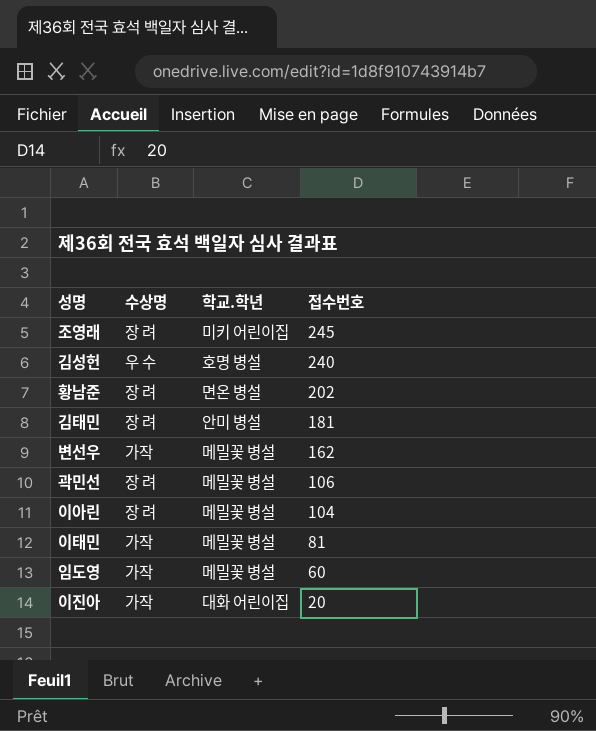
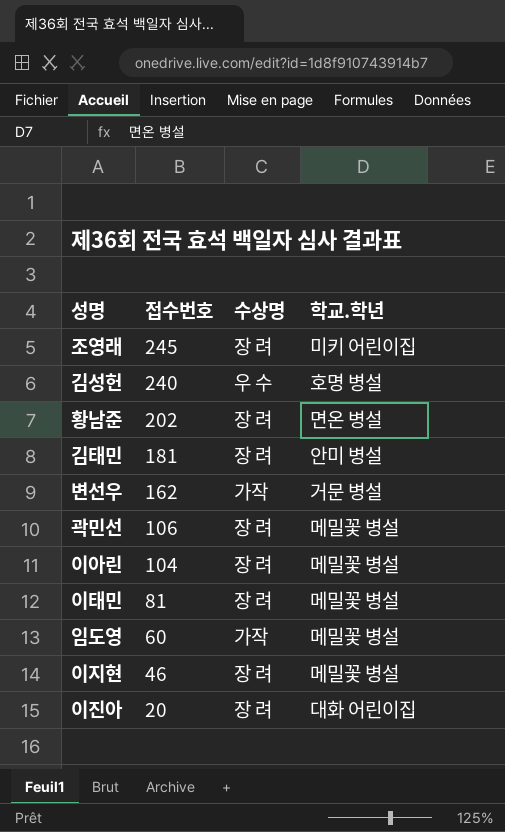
column 접수번호 | position: 4 -> 2
변선우 | 학교.학년: 메밀꽃 병설 -> 거문 병설
이태민 | 수상명: 가작 -> 장 려
row 이지현: none -> 46 | 장 려 | 메밀꽃 병설
이진아 | 수상명: 가작 -> 장 려

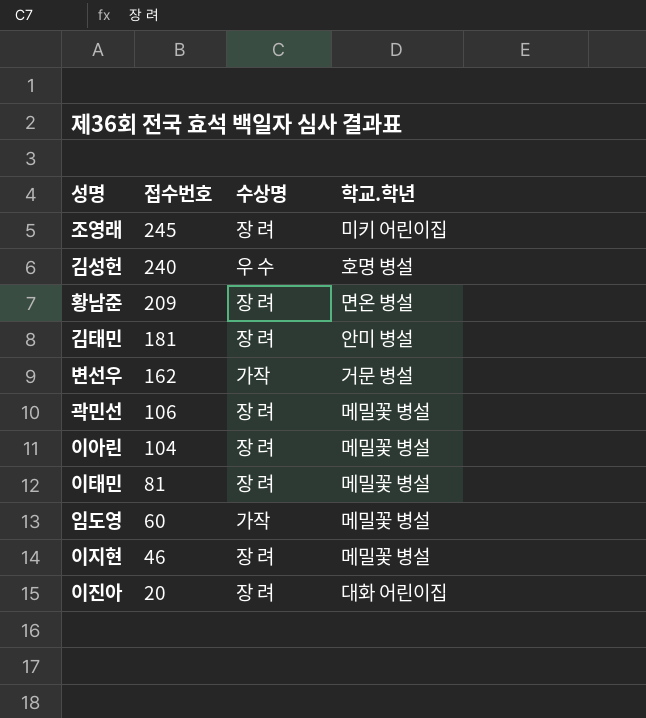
황남준 | 접수번호: 202 -> 209

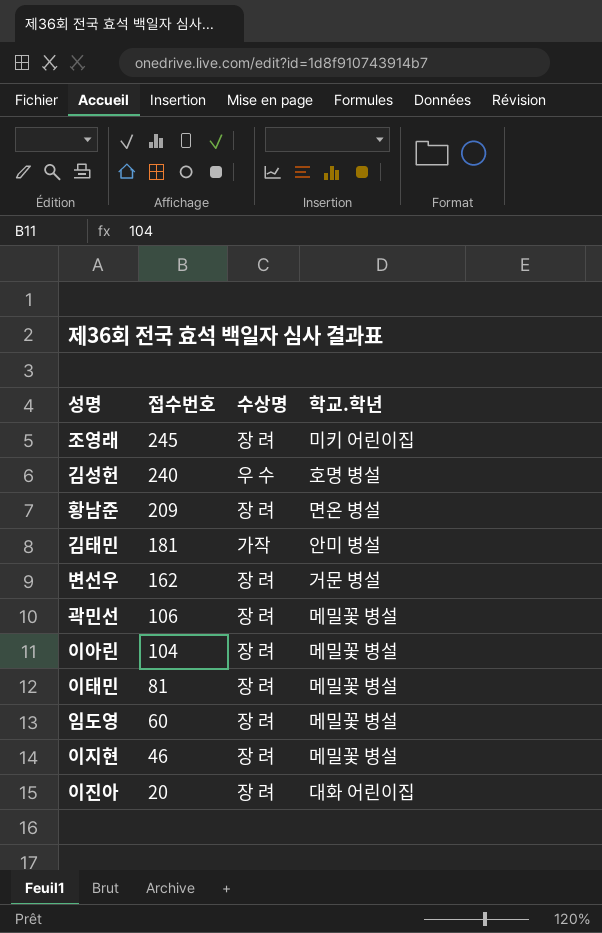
김태민 | 수상명: 장 려 -> 가작
변선우 | 수상명: 가작 -> 장 려
임도영 | 수상명: 가작 -> 장 려

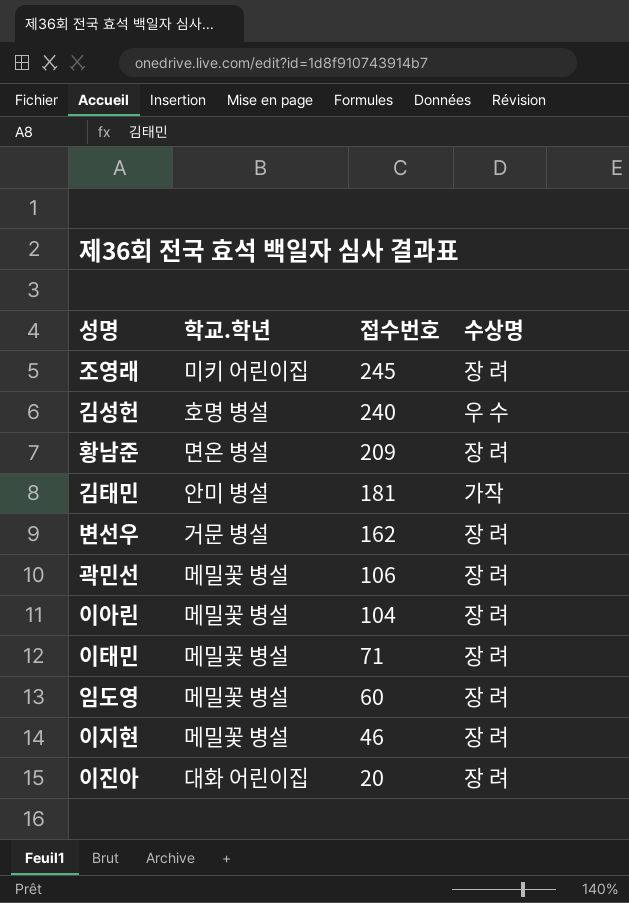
column 학교.학년 | position: 4 -> 2
이태민 | 접수번호: 81 -> 71

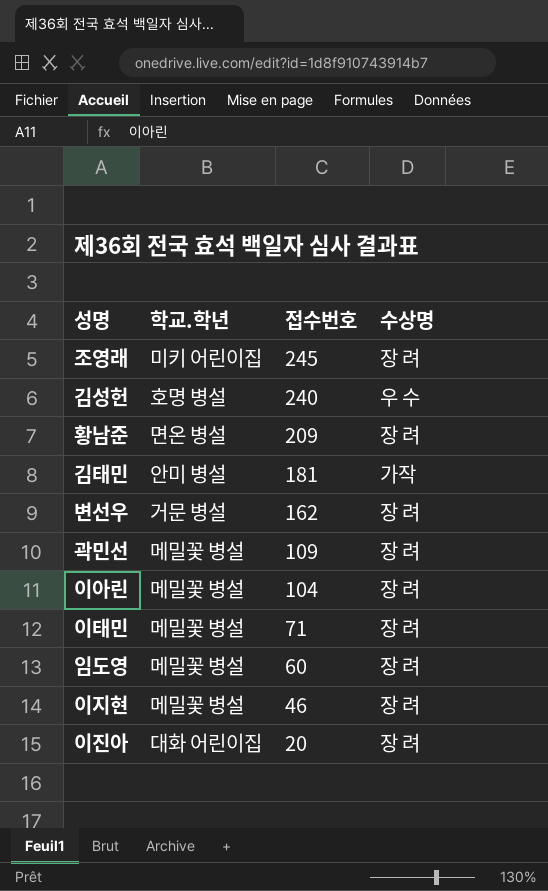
곽민선 | 접수번호: 106 -> 109

